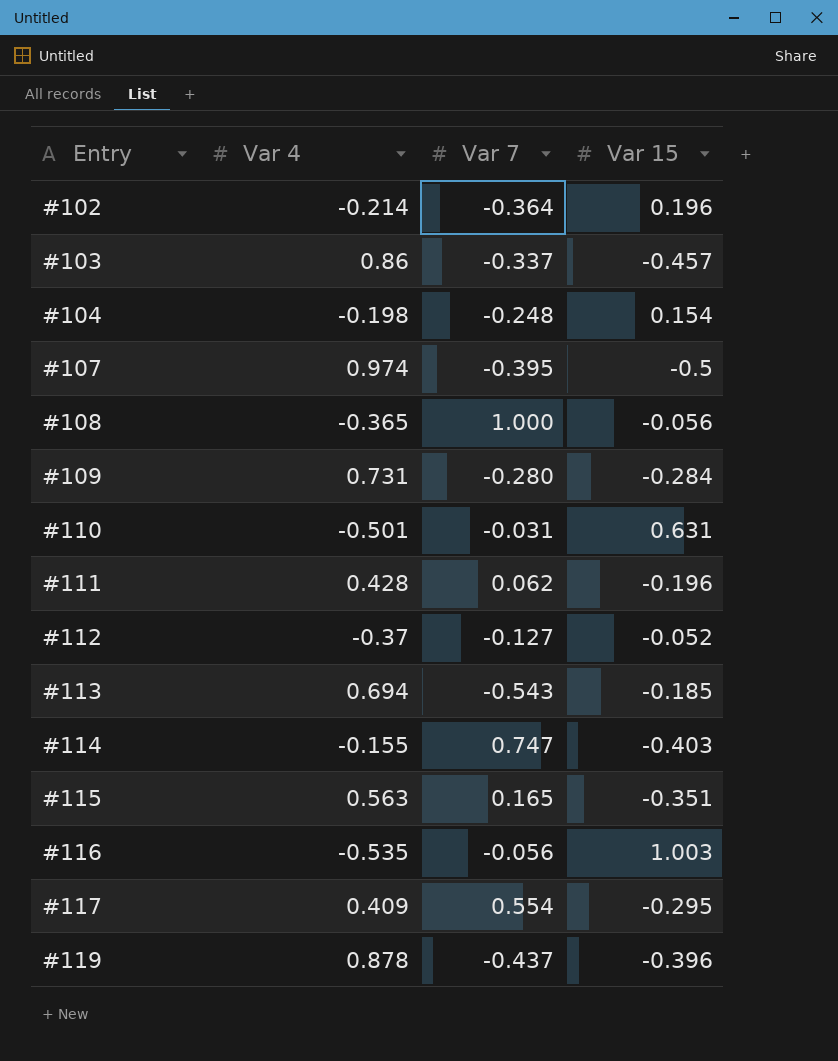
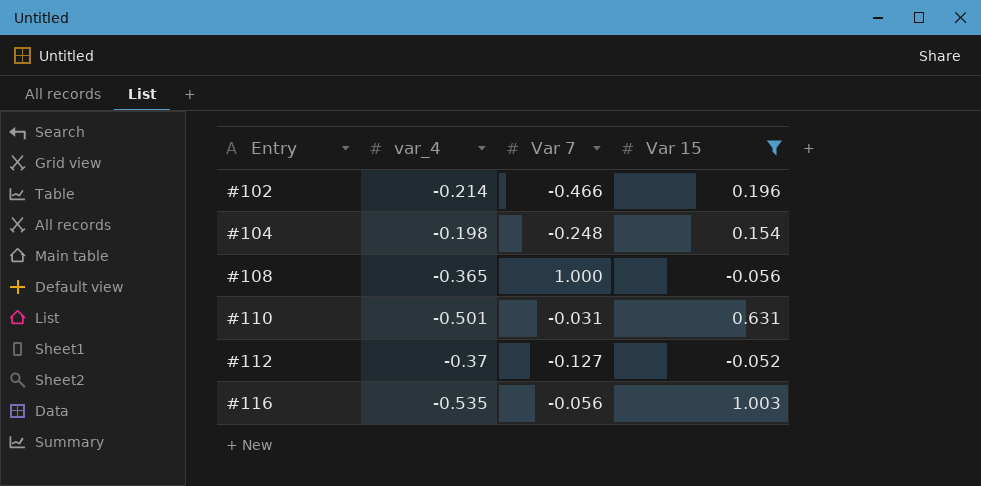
filter: none -> Var 15 >= -0.056
column name: Var 4 -> var_4
#102 | Var 7: -0.364 -> -0.466

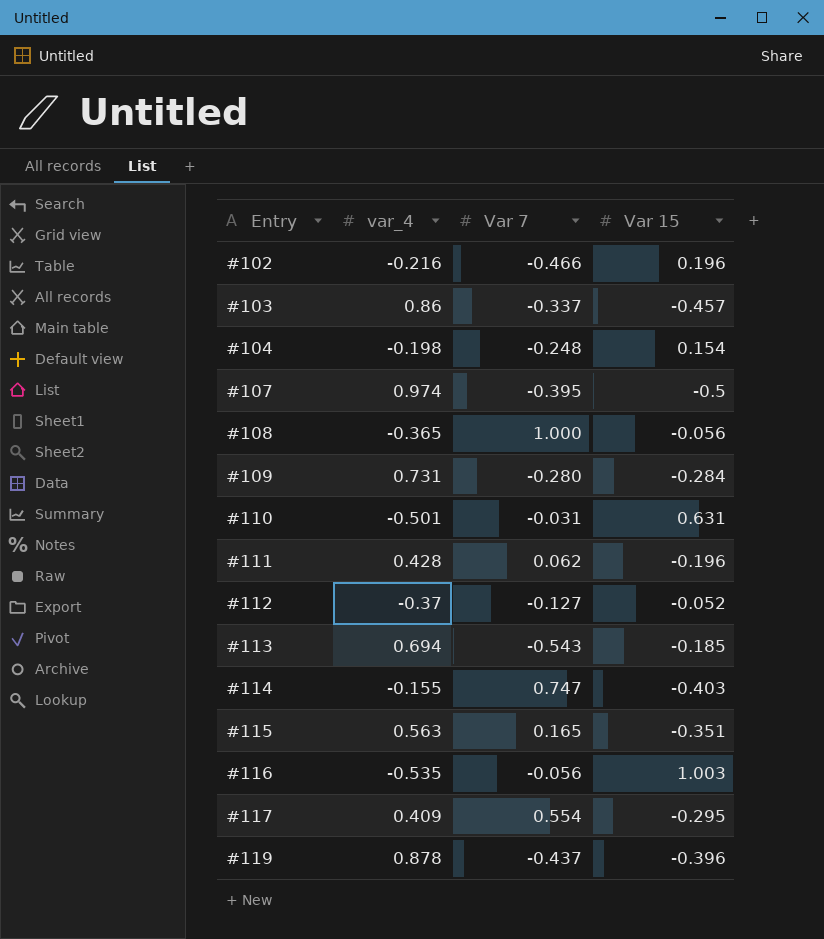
filter: Var 15 >= -0.056 -> none
#102 | var_4: -0.214 -> -0.216

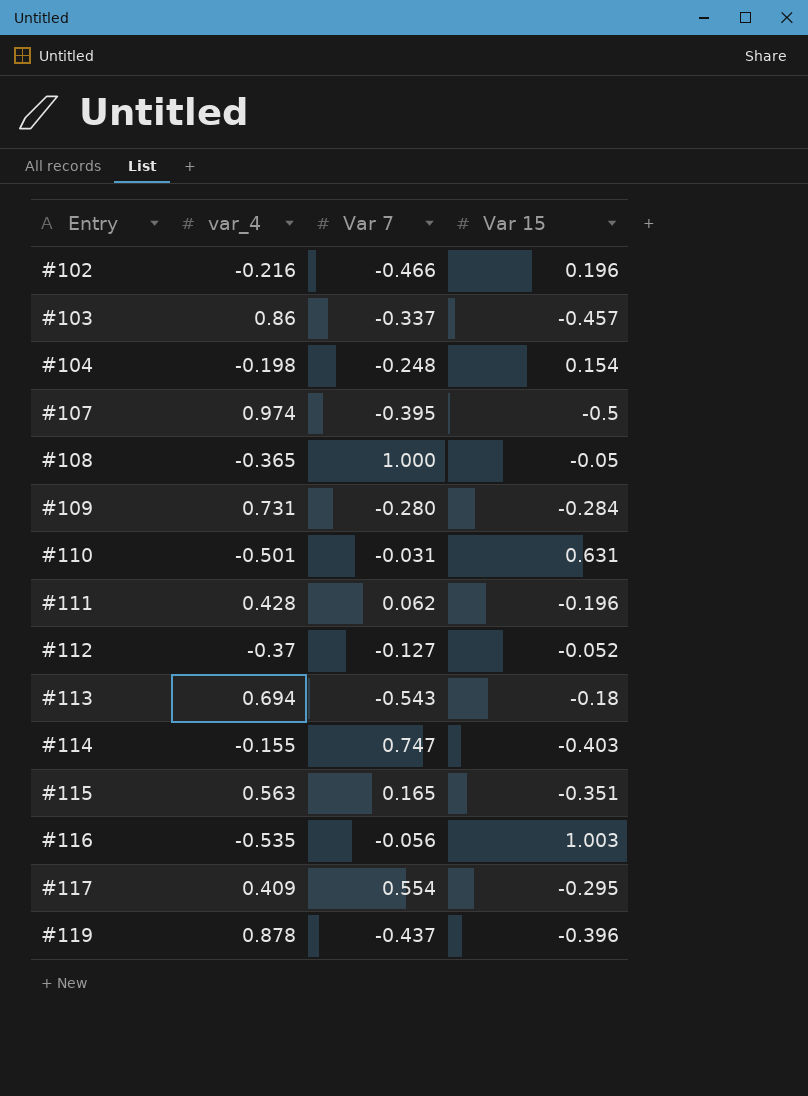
#108 | Var 15: -0.056 -> -0.05
#113 | Var 15: -0.185 -> -0.18

